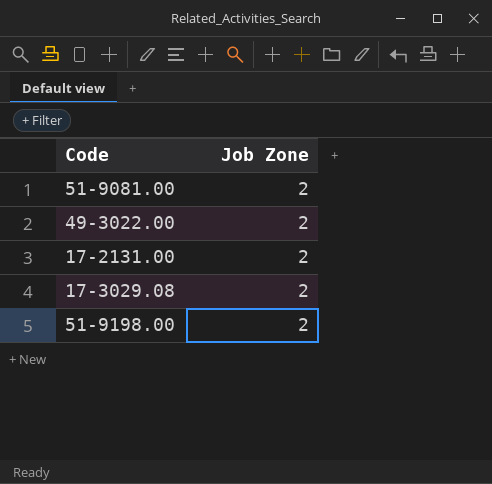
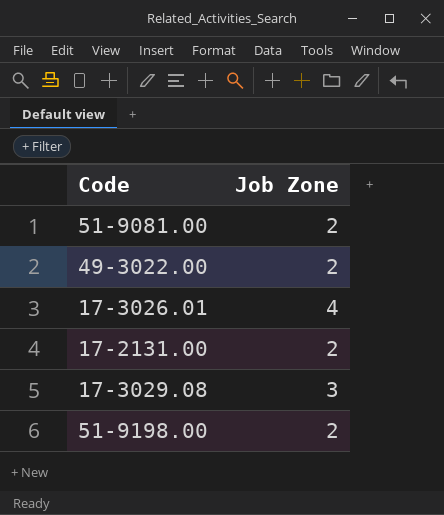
row 17-3026.01: none -> 4
17-3029.08 | Job Zone: 2 -> 3

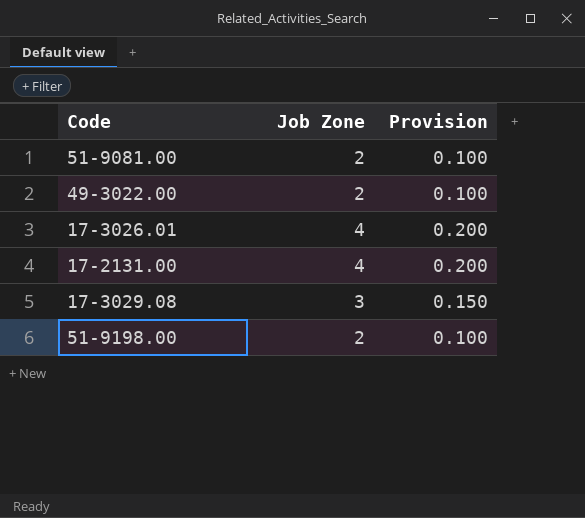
column Provision | formula: none -> [Job Zone] * 0.05
17-2131.00 | Job Zone: 2 -> 4

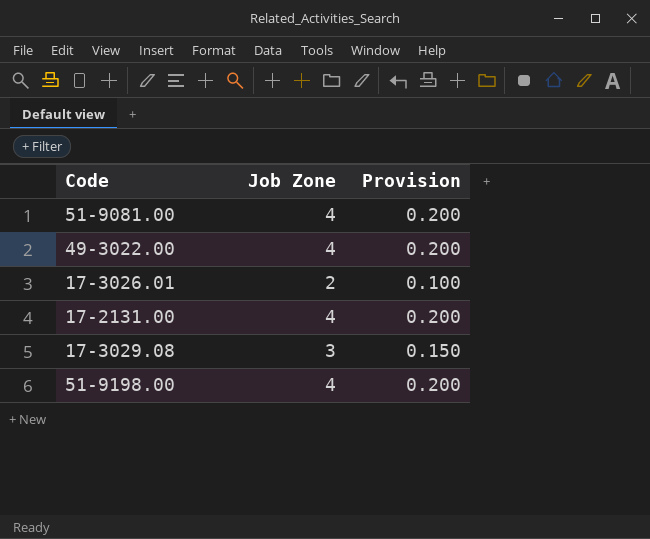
51-9081.00 | Job Zone: 2 -> 4
51-9081.00 | Provision: 0.100 -> 0.200
49-3022.00 | Job Zone: 2 -> 4
49-3022.00 | Provision: 0.100 -> 0.200
17-3026.01 | Job Zone: 4 -> 2
17-3026.01 | Provision: 0.200 -> 0.100
51-9198.00 | Job Zone: 2 -> 4
51-9198.00 | Provision: 0.100 -> 0.200

